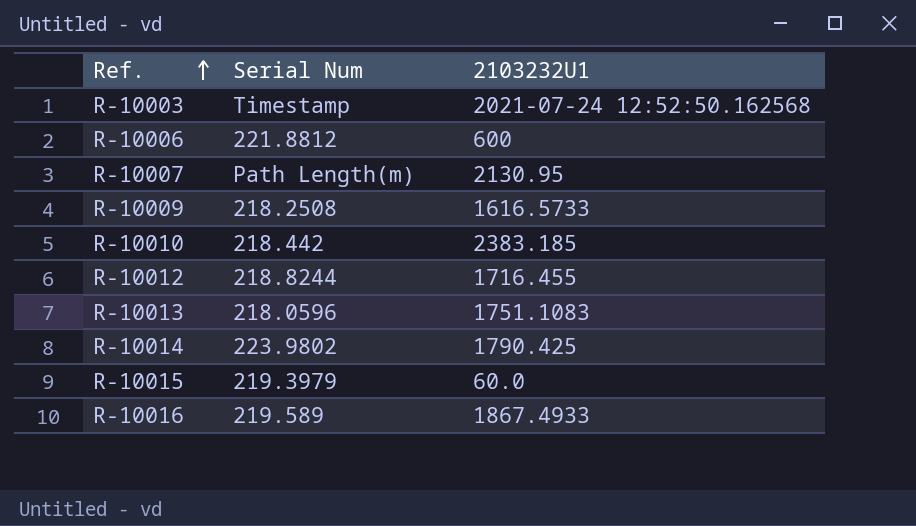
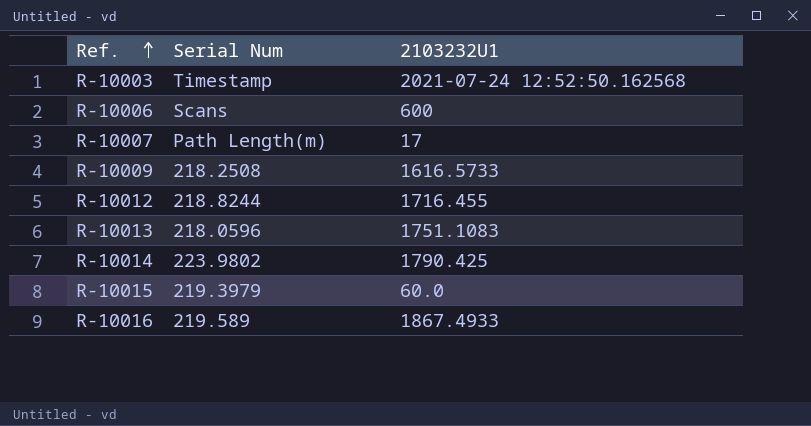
row R-10010: 218.442 | 2383.185 -> none
R-10006 | Serial Num: 221.8812 -> Scans
R-10007 | 2103232U1: 2130.95 -> 17

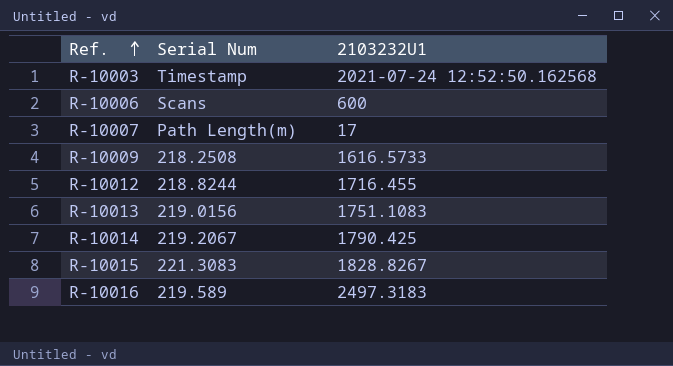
R-10013 | Serial Num: 218.0596 -> 219.0156
R-10014 | Serial Num: 223.9802 -> 219.2067
R-10015 | Serial Num: 219.3979 -> 221.3083
R-10015 | 2103232U1: 60.0 -> 1828.8267
R-10016 | 2103232U1: 1867.4933 -> 2497.3183

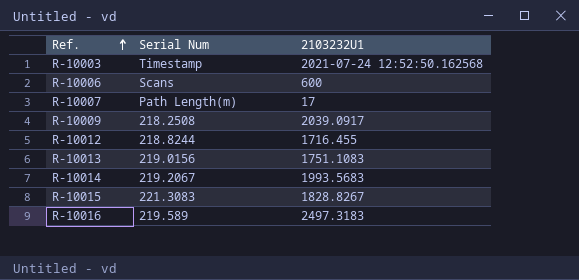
R-10009 | 2103232U1: 1616.5733 -> 2039.0917
R-10014 | 2103232U1: 1790.425 -> 1993.5683

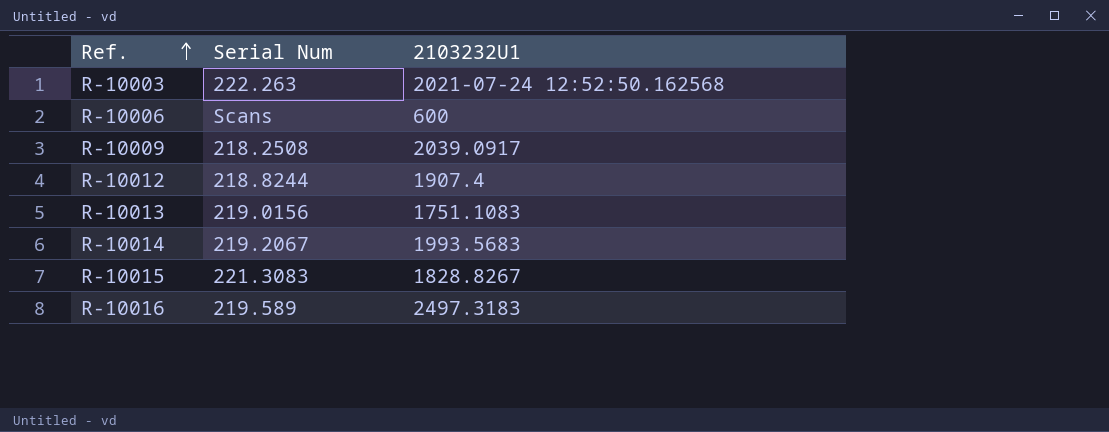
row R-10007: Path Length(m) | 17 -> none
R-10003 | Serial Num: Timestamp -> 222.263
R-10012 | 2103232U1: 1716.455 -> 1907.4

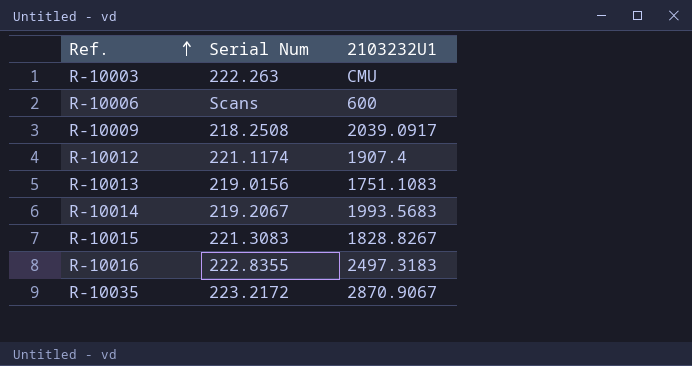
R-10003 | 2103232U1: 2021-07-24 12:52:50.162568 -> CMU
R-10012 | Serial Num: 218.8244 -> 221.1174
R-10016 | Serial Num: 219.589 -> 222.8355
row R-10035: none -> 223.2172 | 2870.9067

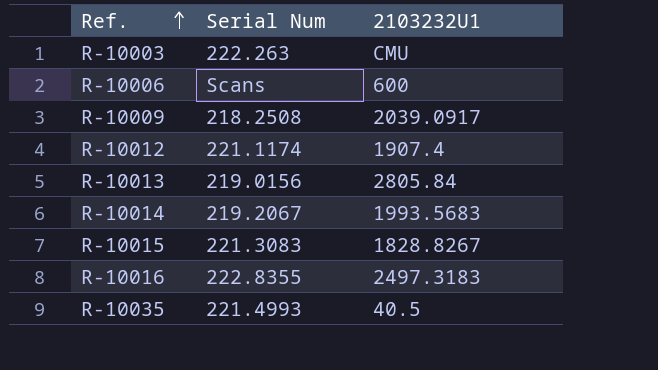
R-10013 | 2103232U1: 1751.1083 -> 2805.84
R-10035 | Serial Num: 223.2172 -> 221.4993
R-10035 | 2103232U1: 2870.9067 -> 40.5

